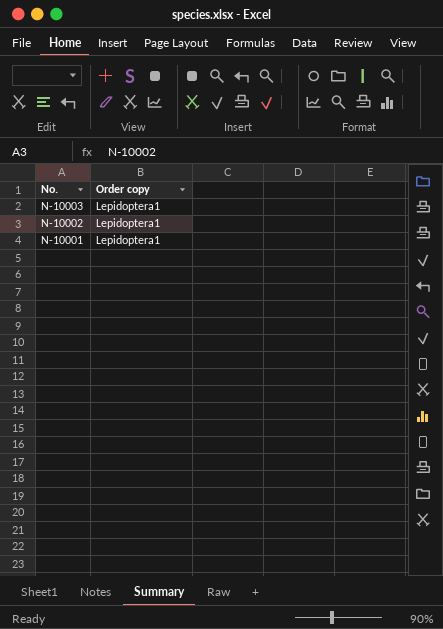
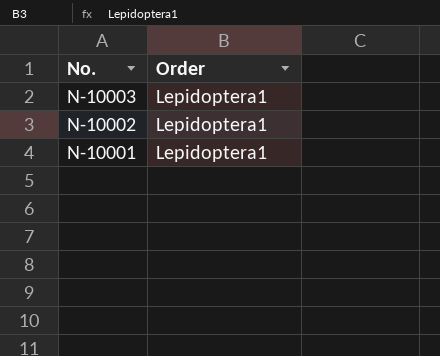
column name: Order copy -> Order

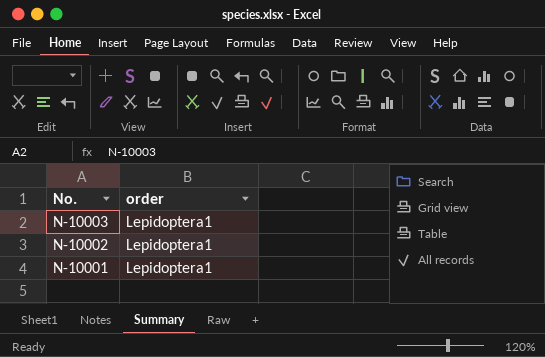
column name: Order -> order

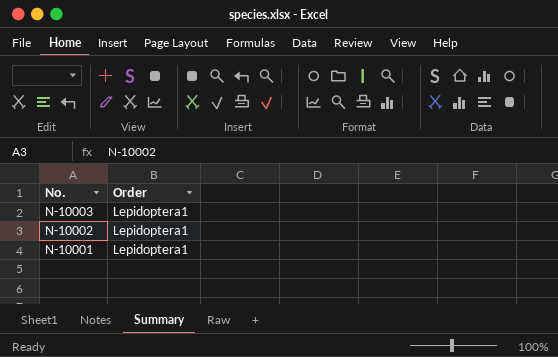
column name: order -> Order

